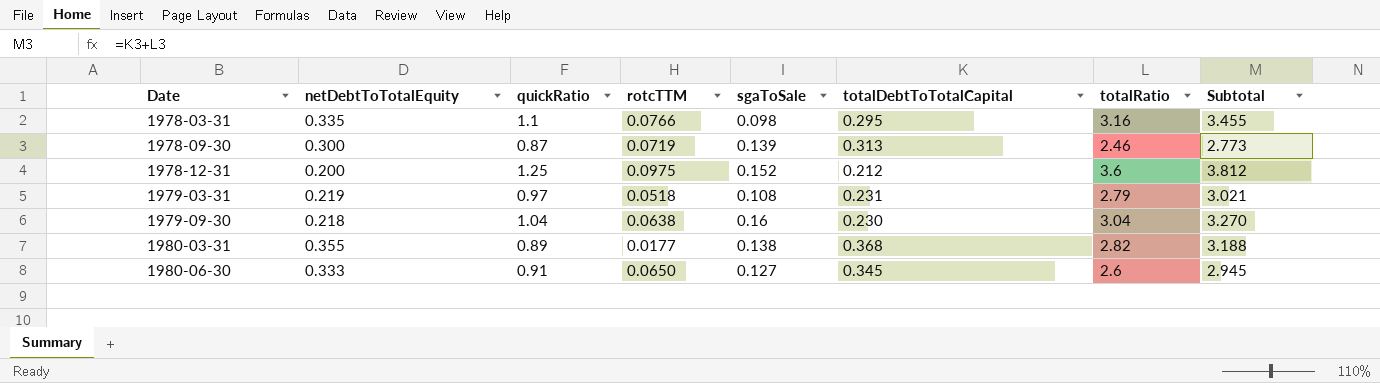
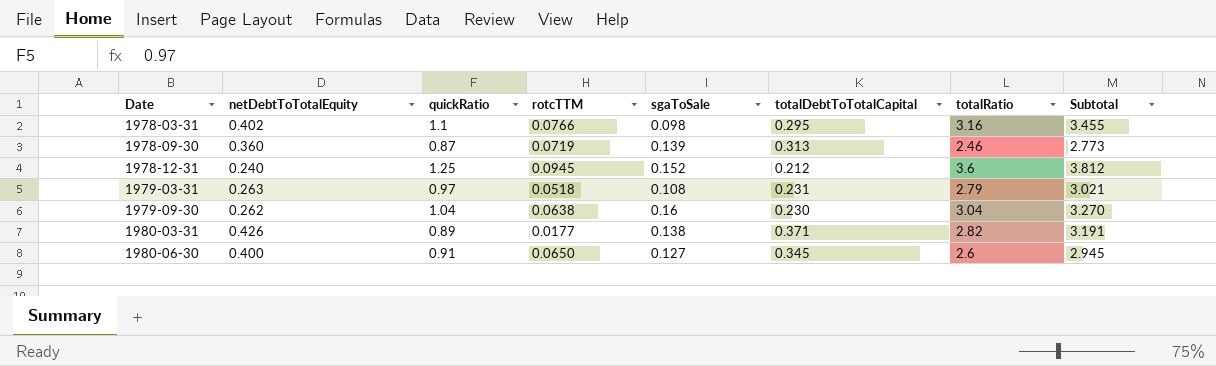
1978-03-31 | netDebtToTotalEquity: 0.335 -> 0.402
1978-09-30 | netDebtToTotalEquity: 0.300 -> 0.360
1978-12-31 | netDebtToTotalEquity: 0.200 -> 0.240
1978-12-31 | rotcTTM: 0.0975 -> 0.0945
1979-03-31 | netDebtToTotalEquity: 0.219 -> 0.263
1979-09-30 | netDebtToTotalEquity: 0.218 -> 0.262
1980-03-31 | netDebtToTotalEquity: 0.355 -> 0.426
1980-03-31 | totalDebtToTotalCapital: 0.368 -> 0.371
1980-03-31 | Subtotal: 3.188 -> 3.191
1980-06-30 | netDebtToTotalEquity: 0.333 -> 0.400

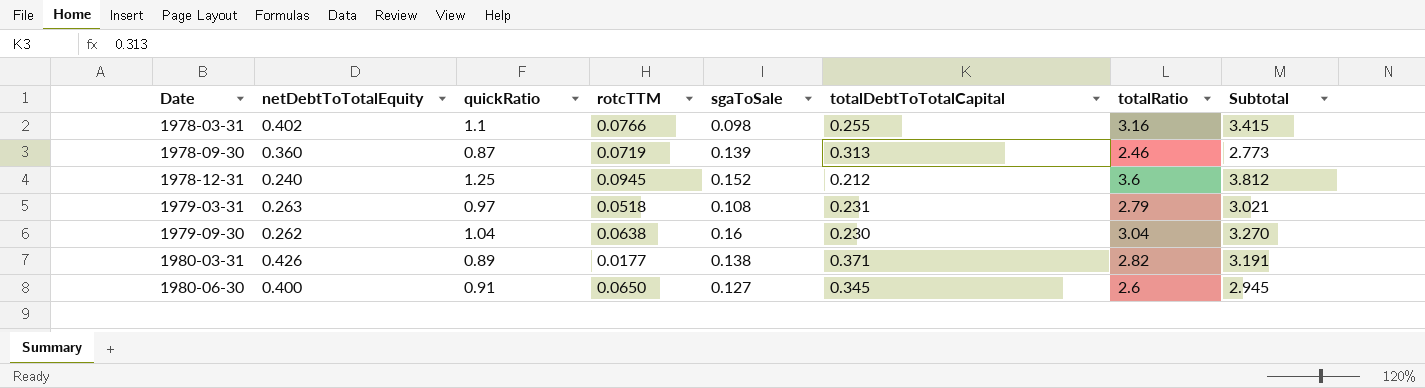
1978-03-31 | totalDebtToTotalCapital: 0.295 -> 0.255
1978-03-31 | Subtotal: 3.455 -> 3.415

